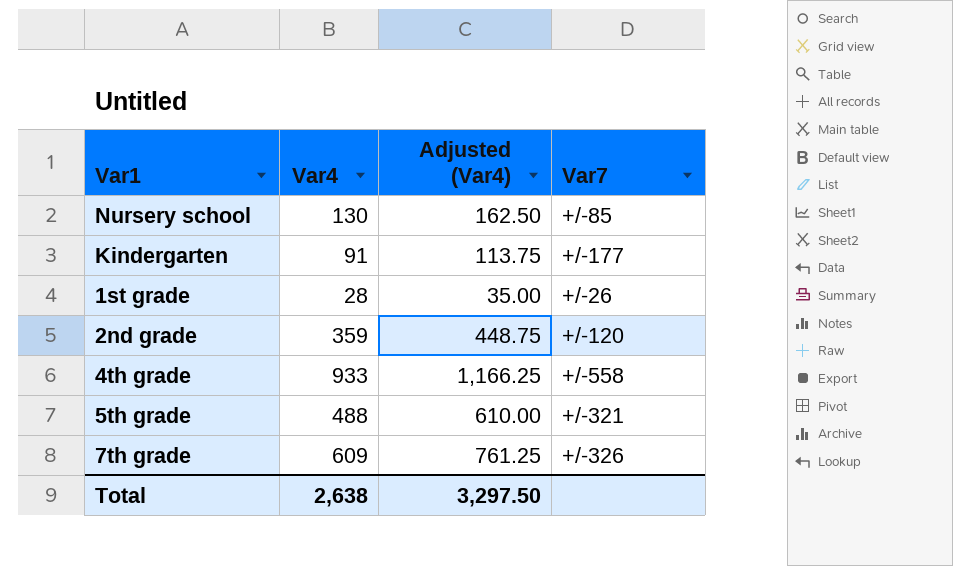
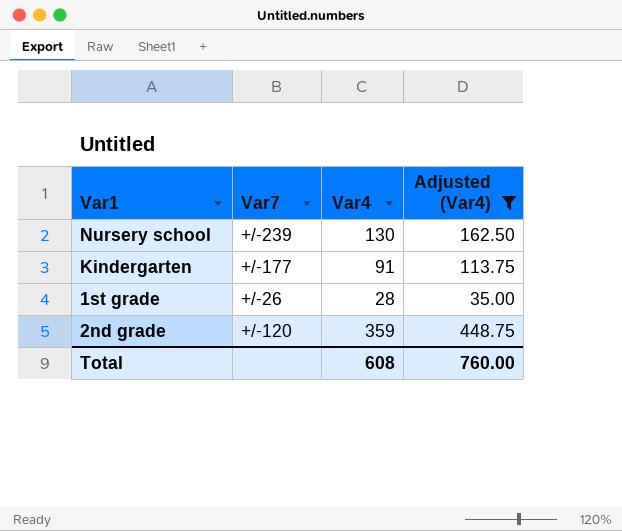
filter: none -> Adjusted (Var4) <= 448.75
column Var7 | position: 4 -> 2
Nursery school | Var7: +/-85 -> +/-239
Total | Var4: 2,638 -> 608
Total | Adjusted (Var4): 3,297.50 -> 760.00

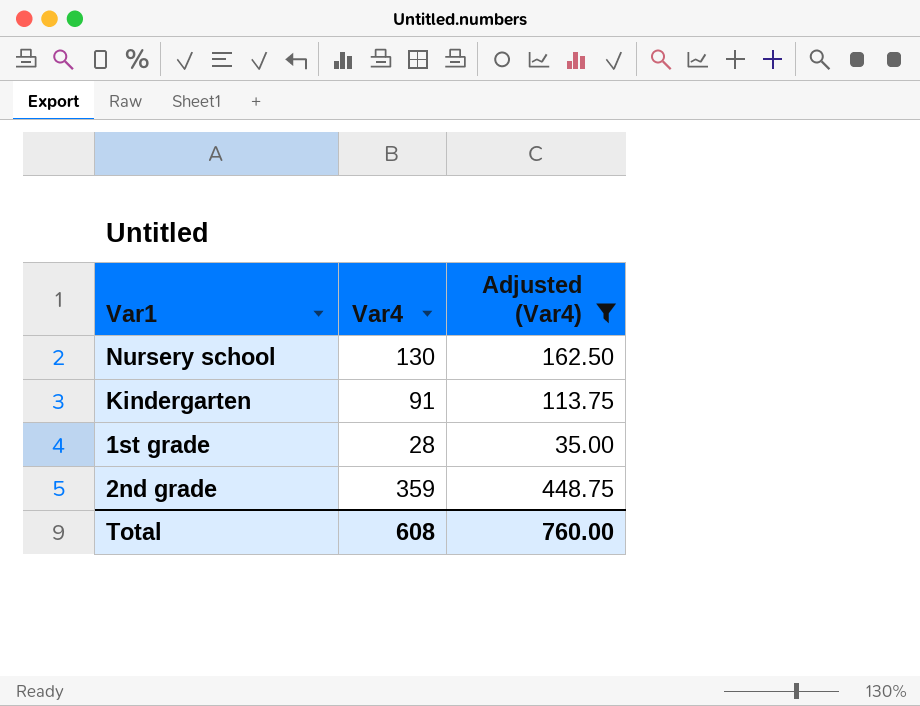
column Var7 | position: 2 -> none

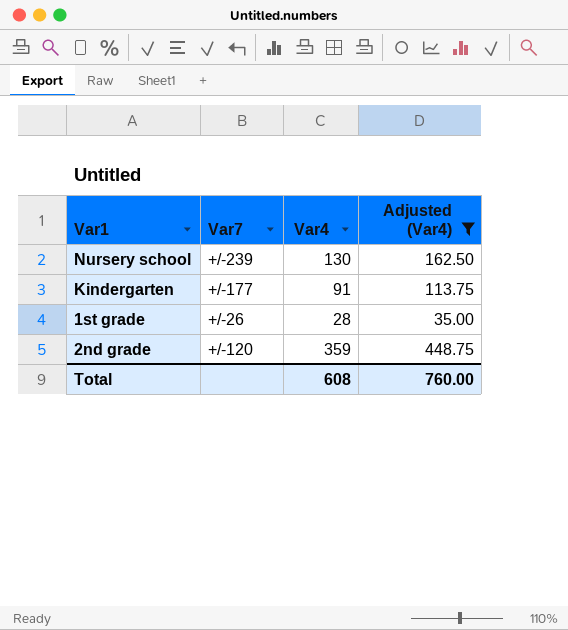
column Var7 | position: none -> 2

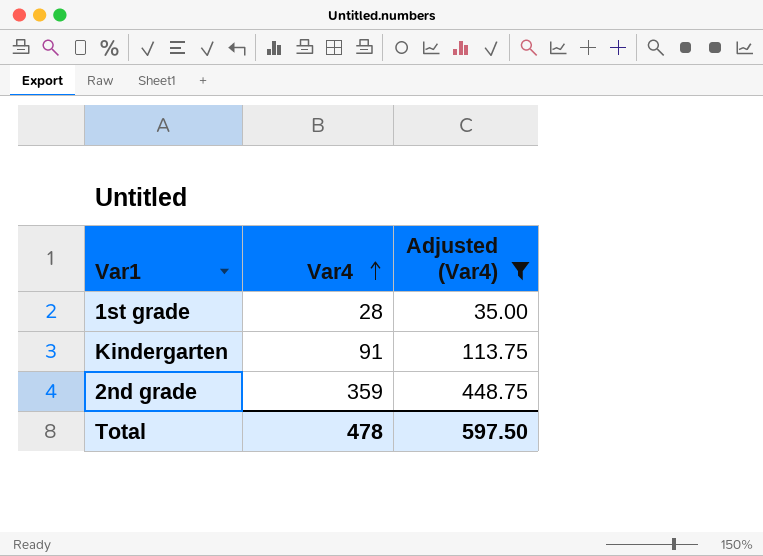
row order: none -> Var4 ascending
column Var7 | position: 2 -> none
row Nursery school: +/-239 | 130 | 162.50 -> none
Total | Var4: 608 -> 478
Total | Adjusted (Var4): 760.00 -> 597.50

